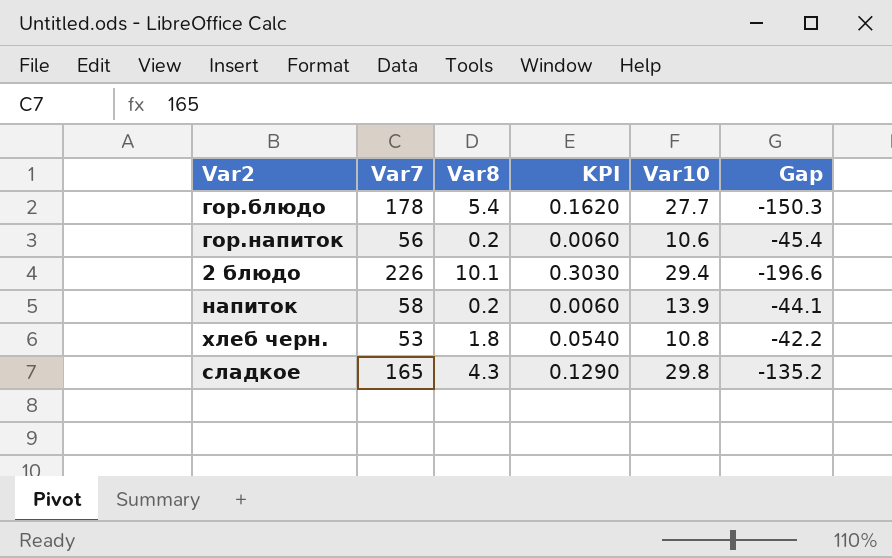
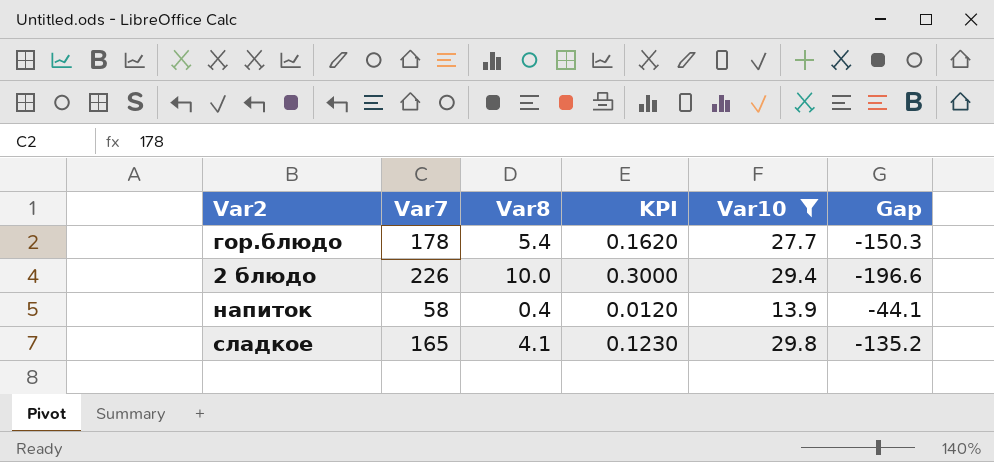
filter: none -> Var10 >= 13.9
2 блюдо | Var8: 10.1 -> 10.0
2 блюдо | KPI: 0.3030 -> 0.3000
напиток | Var8: 0.2 -> 0.4
напиток | KPI: 0.0060 -> 0.0120
сладкое | Var8: 4.3 -> 4.1
сладкое | KPI: 0.1290 -> 0.1230

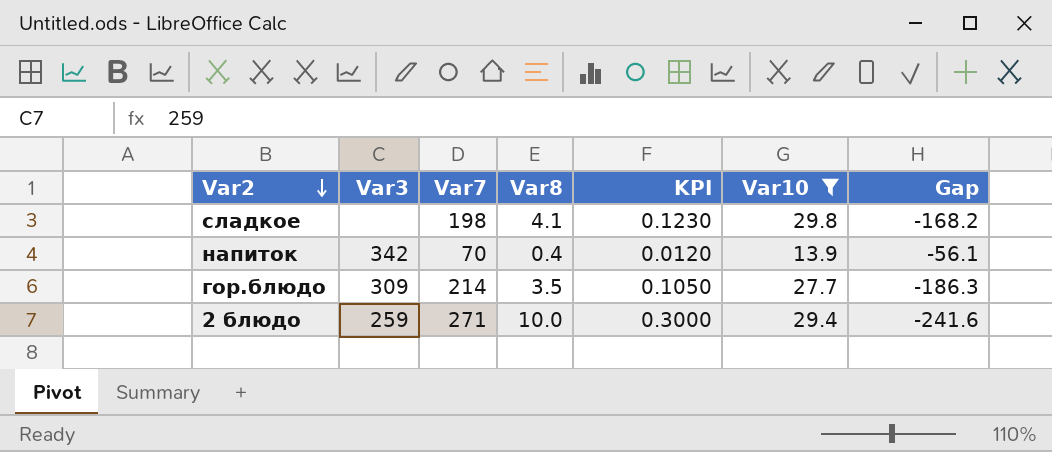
row order: none -> Var2 descending
column Var3 | position: none -> 2
сладкое | Var7: 165 -> 198
сладкое | Gap: -135.2 -> -168.2
напиток | Var7: 58 -> 70
напиток | Gap: -44.1 -> -56.1
гор.блюдо | Var7: 178 -> 214
гор.блюдо | Var8: 5.4 -> 3.5
гор.блюдо | KPI: 0.1620 -> 0.1050
гор.блюдо | Gap: -150.3 -> -186.3
2 блюдо | Var7: 226 -> 271
2 блюдо | Gap: -196.6 -> -241.6

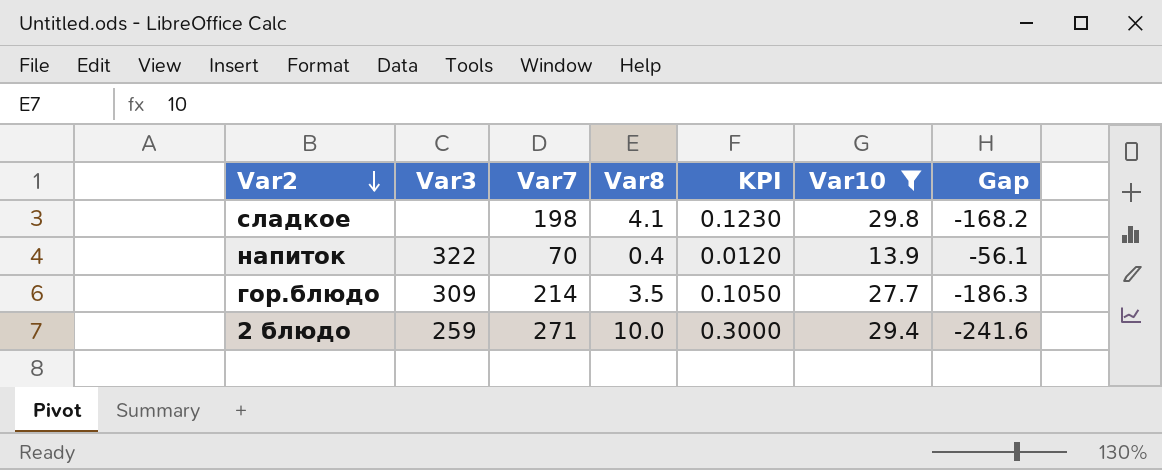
напиток | Var3: 342 -> 322

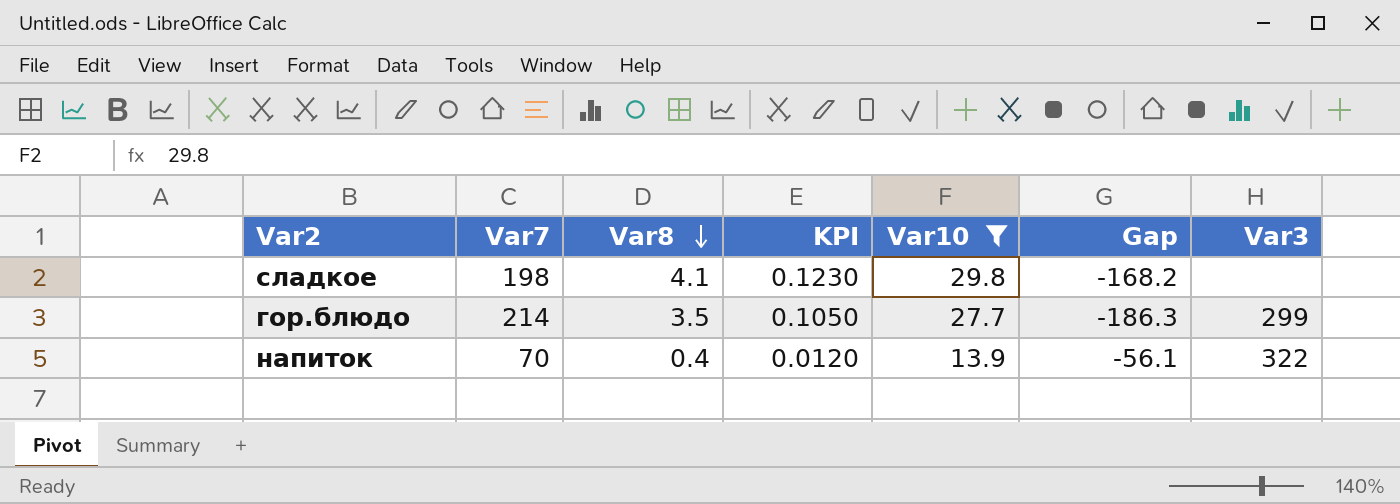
row order: Var2 descending -> Var8 descending
column Var3 | position: 2 -> 7
row 2 блюдо: 259 | 271 | 10.0 | 0.3000 | 29.4 | -241.6 -> none
гор.блюдо | Var3: 309 -> 299

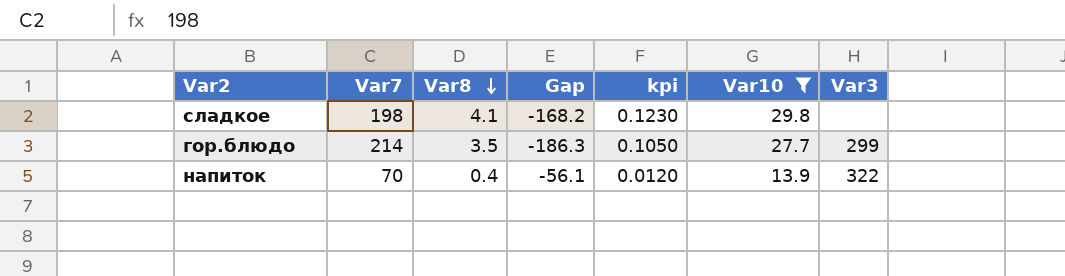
column Gap | position: 6 -> 4
column name: KPI -> kpi

